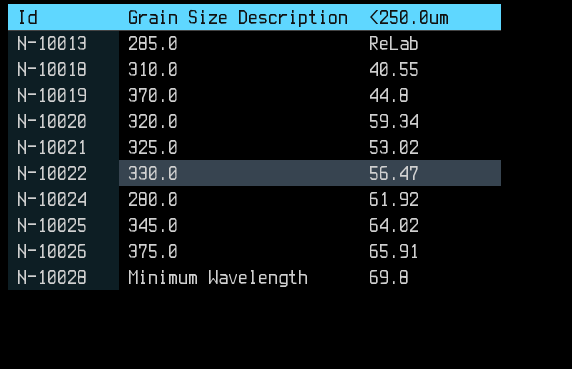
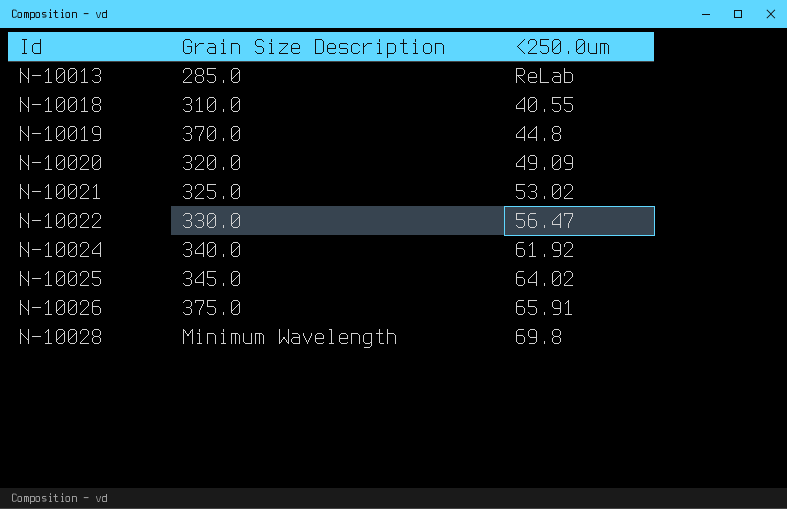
N-10020 | <250.0um: 59.34 -> 49.09
N-10024 | Grain Size Description: 280.0 -> 340.0

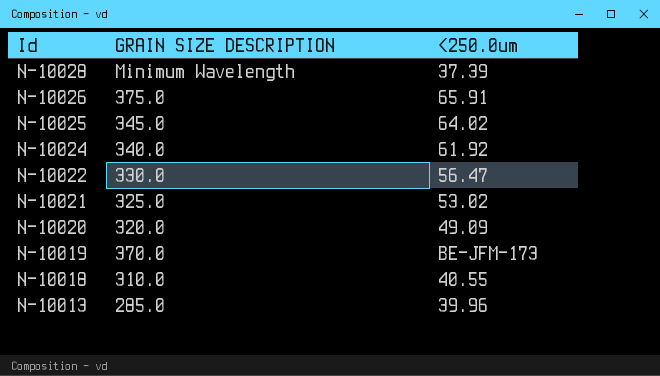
row order: Id ascending -> Id descending
column name: Grain Size Description -> GRAIN SIZE DESCRIPTION
N-10028 | <250.0um: 69.8 -> 37.39
N-10019 | <250.0um: 44.8 -> BE-JFM-173
N-10013 | <250.0um: ReLab -> 39.96

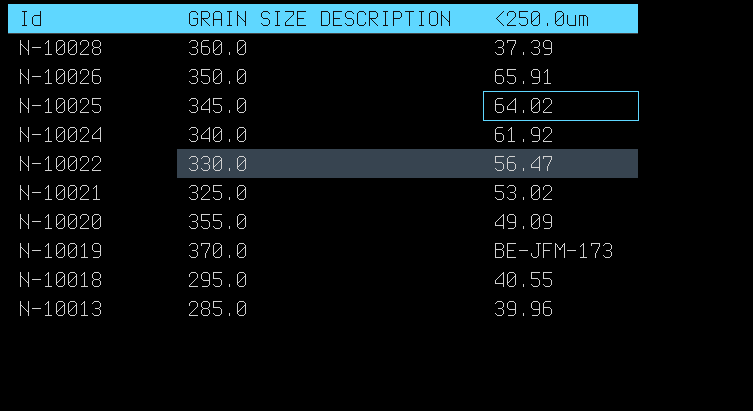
N-10028 | GRAIN SIZE DESCRIPTION: Minimum Wavelength -> 360.0
N-10026 | GRAIN SIZE DESCRIPTION: 375.0 -> 350.0
N-10020 | GRAIN SIZE DESCRIPTION: 320.0 -> 355.0
N-10018 | GRAIN SIZE DESCRIPTION: 310.0 -> 295.0

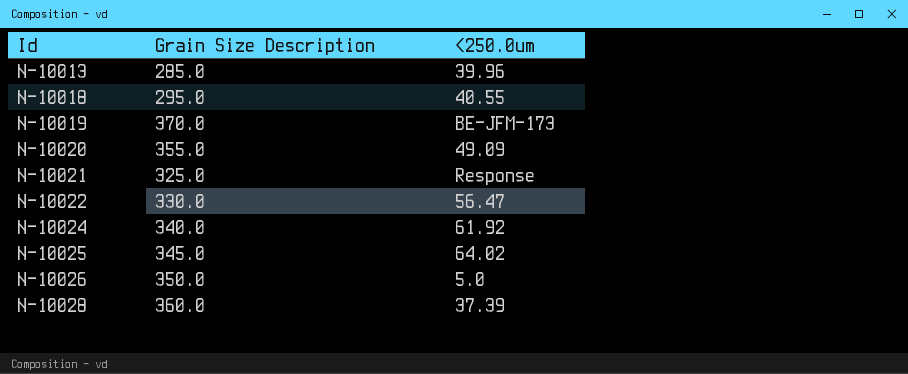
row order: Id descending -> Id ascending
column name: GRAIN SIZE DESCRIPTION -> Grain Size Description
N-10021 | <250.0um: 53.02 -> Response
N-10026 | <250.0um: 65.91 -> 5.0

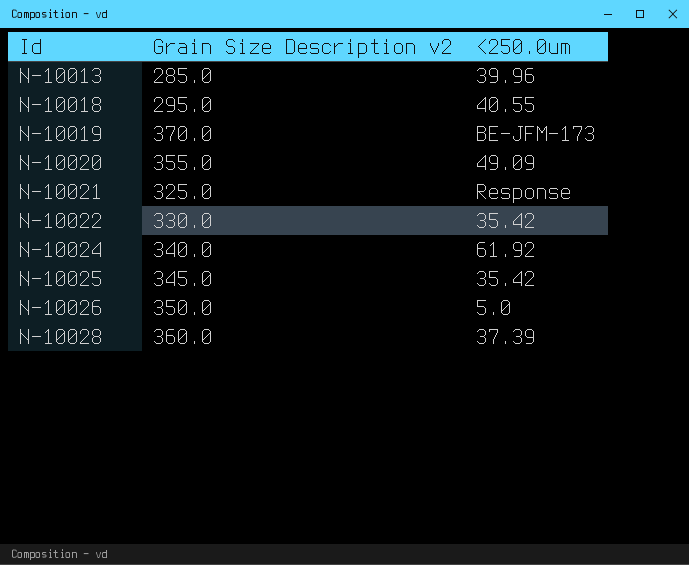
column name: Grain Size Description -> Grain Size Description v2
N-10022 | <250.0um: 56.47 -> 35.42
N-10025 | <250.0um: 64.02 -> 35.42

